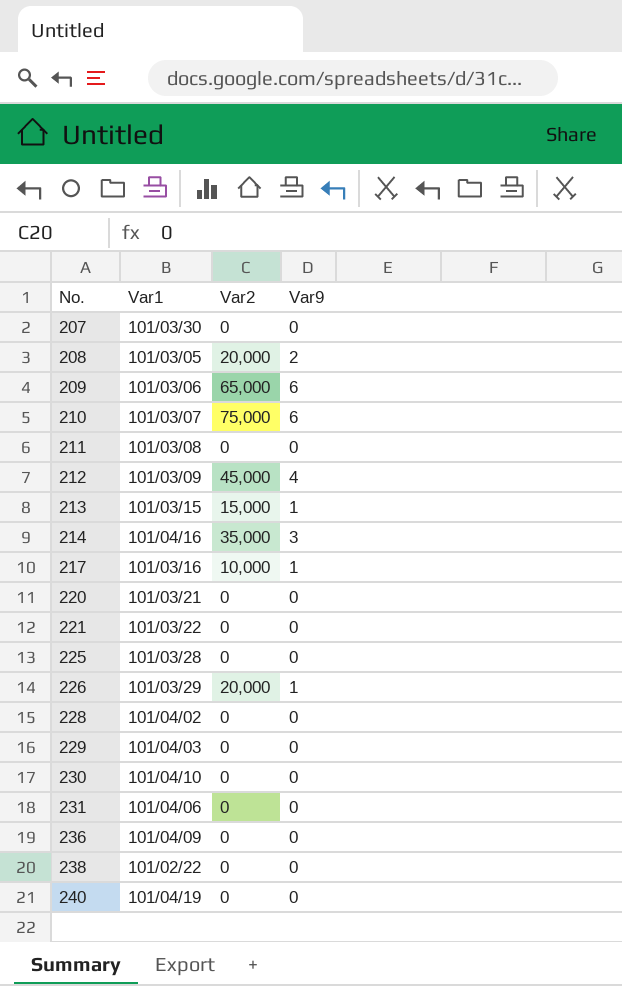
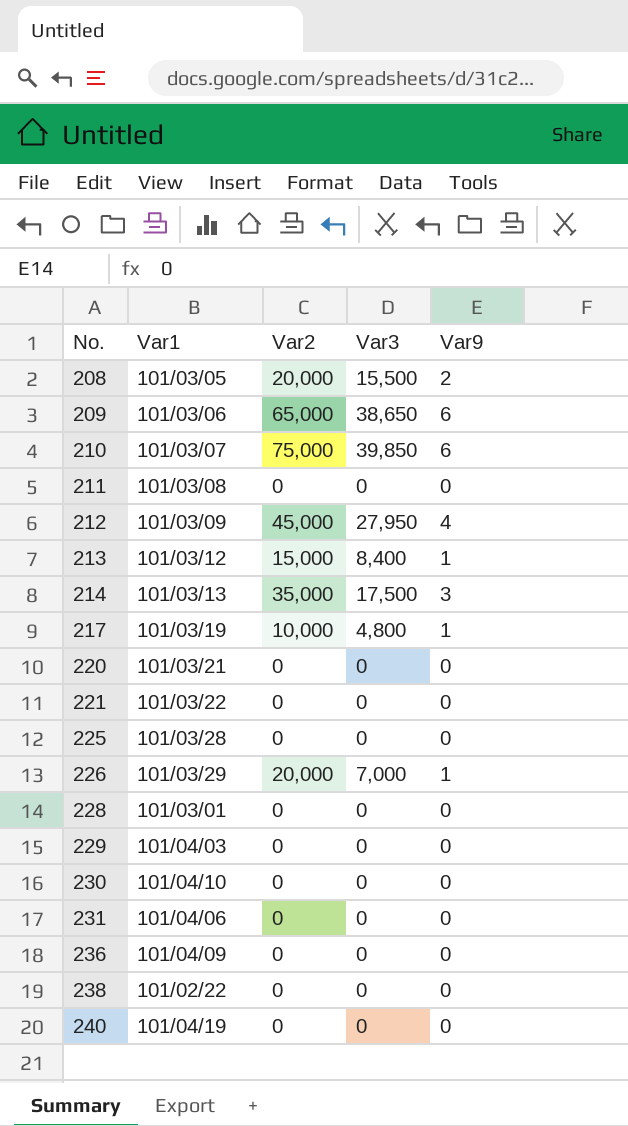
column Var3 | position: none -> 4
row 207: 101/03/30 | 0 | 0 -> none
213 | Var1: 101/03/15 -> 101/03/12
214 | Var1: 101/04/16 -> 101/03/13
217 | Var1: 101/03/16 -> 101/03/19
228 | Var1: 101/04/02 -> 101/03/01

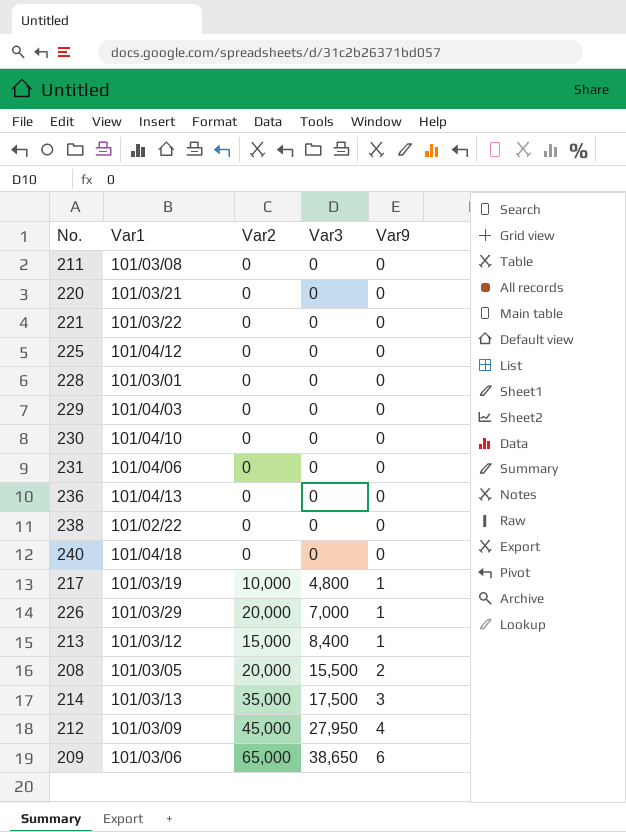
row order: No. ascending -> Var3 ascending
row 210: 101/03/07 | 75,000 | 39,850 | 6 -> none
225 | Var1: 101/03/28 -> 101/04/12
236 | Var1: 101/04/09 -> 101/04/13
240 | Var1: 101/04/19 -> 101/04/18

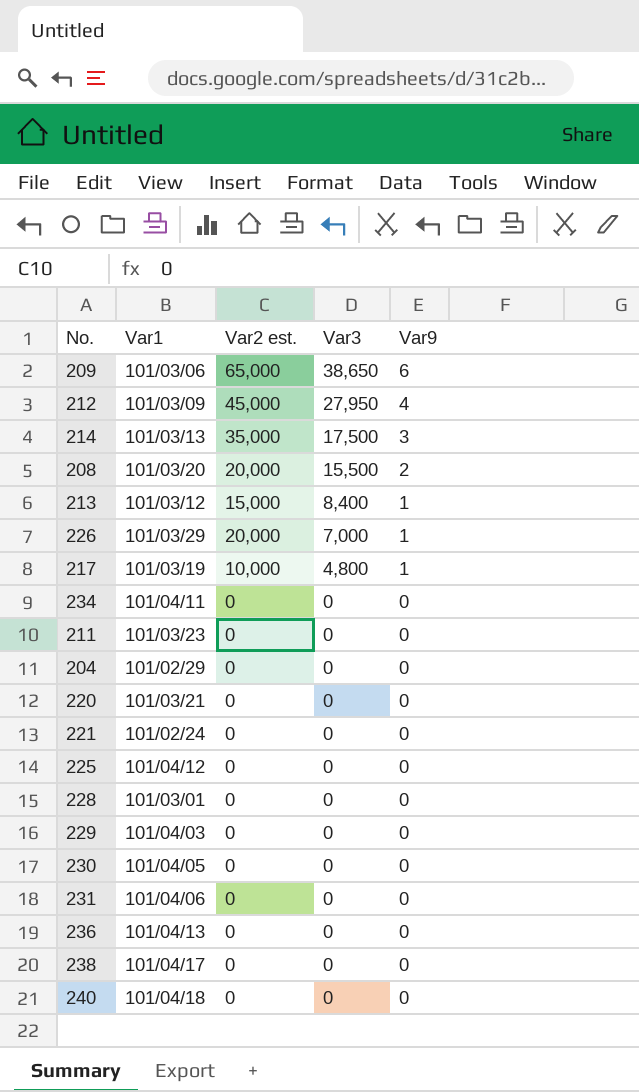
row order: Var3 ascending -> Var3 descending
column name: Var2 -> Var2 est.
208 | Var1: 101/03/05 -> 101/03/20
row 234: none -> 101/04/11 | 0 | 0 | 0
211 | Var1: 101/03/08 -> 101/03/23
row 204: none -> 101/02/29 | 0 | 0 | 0
221 | Var1: 101/03/22 -> 101/02/24
230 | Var1: 101/04/10 -> 101/04/05
238 | Var1: 101/02/22 -> 101/04/17

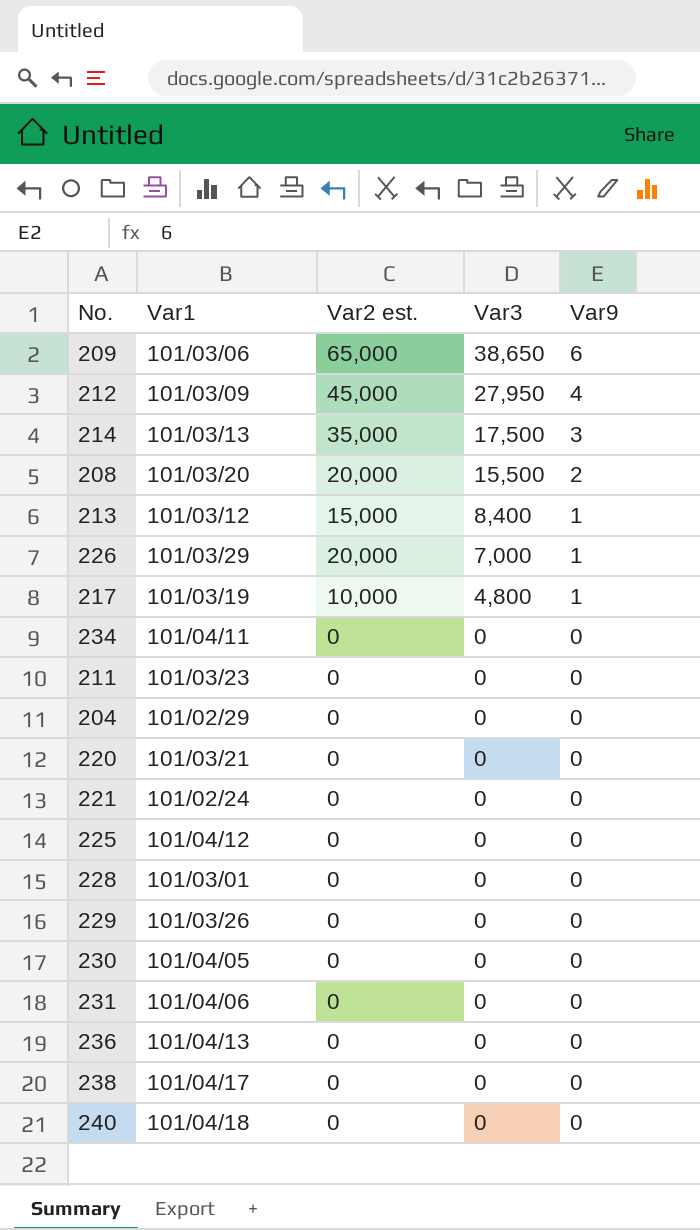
229 | Var1: 101/04/03 -> 101/03/26

